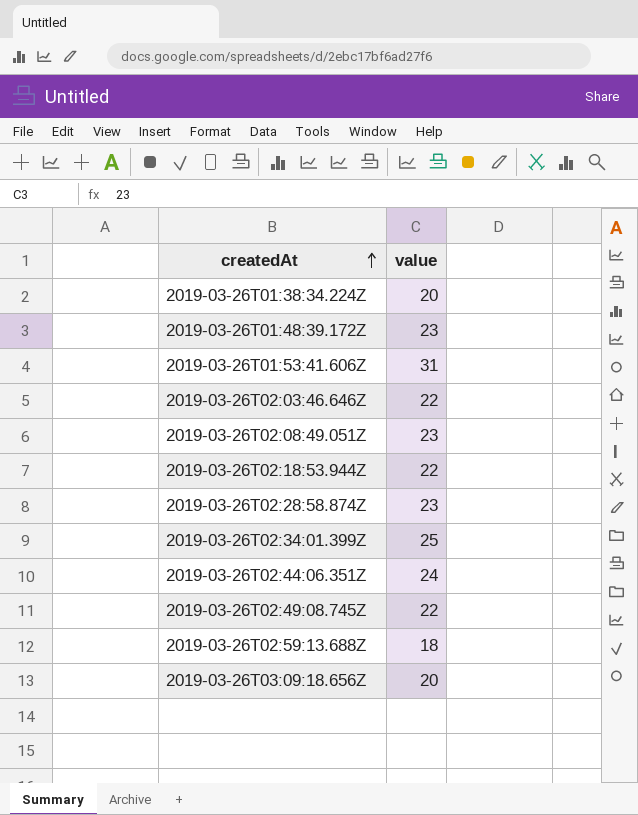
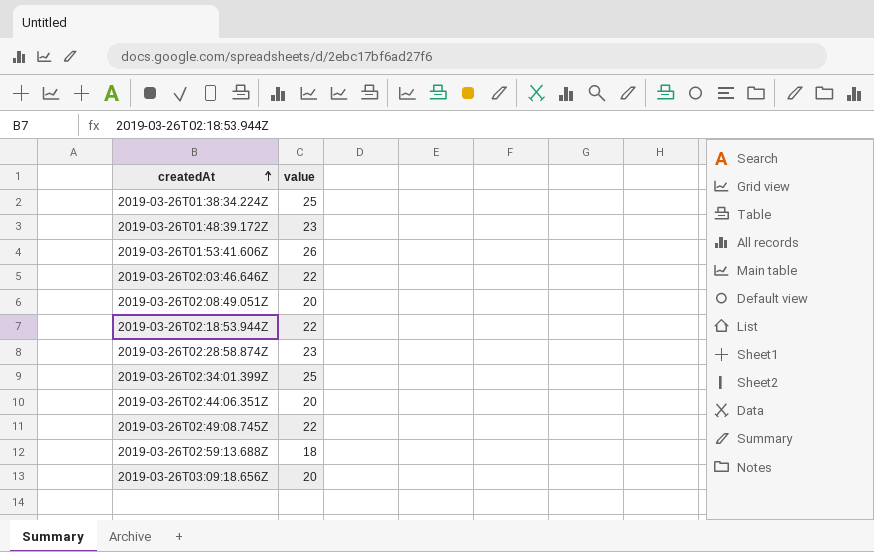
2019-03-26T01:38:34.224Z | value: 20 -> 25
2019-03-26T01:53:41.606Z | value: 31 -> 26
2019-03-26T02:08:49.051Z | value: 23 -> 20
2019-03-26T02:44:06.351Z | value: 24 -> 20

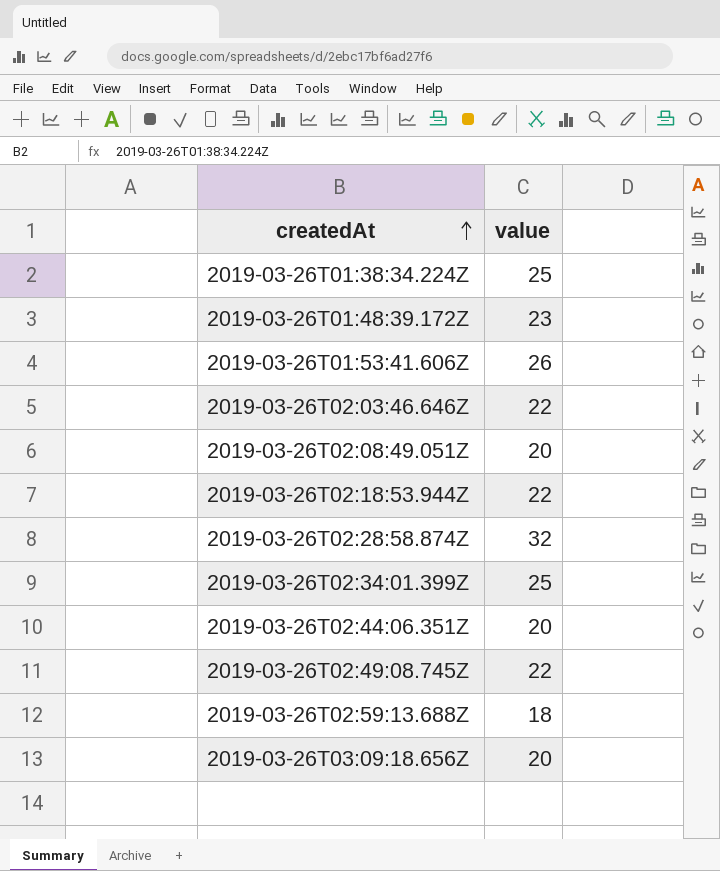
2019-03-26T02:28:58.874Z | value: 23 -> 32

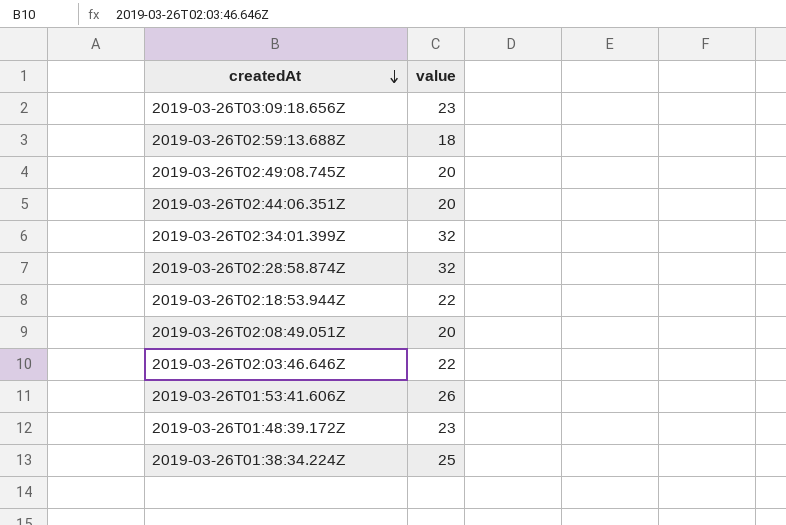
row order: createdAt ascending -> createdAt descending
2019-03-26T03:09:18.656Z | value: 20 -> 23
2019-03-26T02:49:08.745Z | value: 22 -> 20
2019-03-26T02:34:01.399Z | value: 25 -> 32

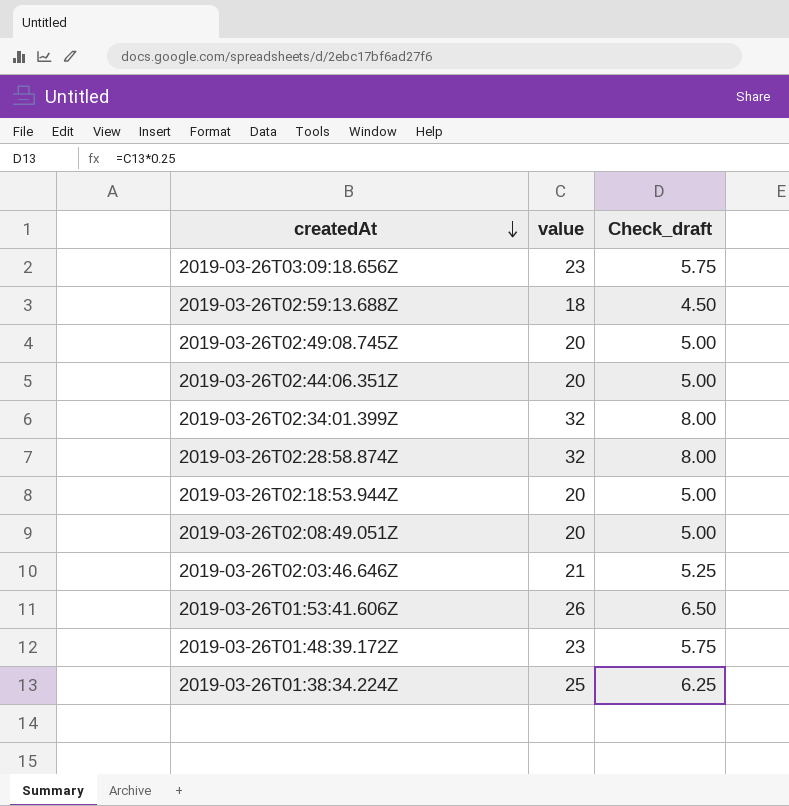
column Check_draft | formula: none -> [value] * 0.25
2019-03-26T02:18:53.944Z | value: 22 -> 20
2019-03-26T02:03:46.646Z | value: 22 -> 21

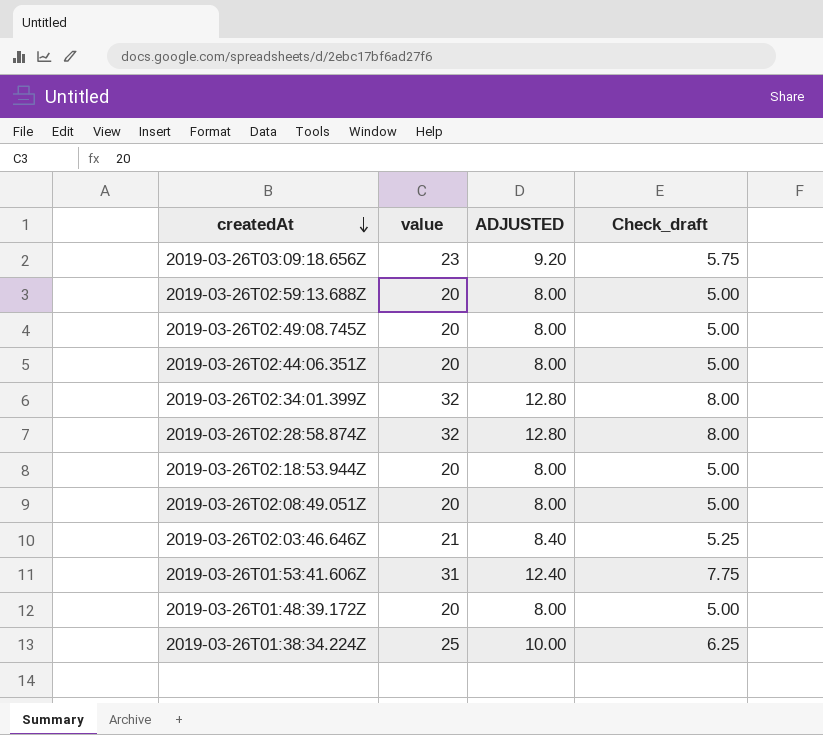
column ADJUSTED | formula: none -> [value] * 0.4
2019-03-26T02:59:13.688Z | value: 18 -> 20
2019-03-26T02:59:13.688Z | Check_draft: 4.50 -> 5.00
2019-03-26T01:53:41.606Z | value: 26 -> 31
2019-03-26T01:53:41.606Z | Check_draft: 6.50 -> 7.75
2019-03-26T01:48:39.172Z | value: 23 -> 20
2019-03-26T01:48:39.172Z | Check_draft: 5.75 -> 5.00

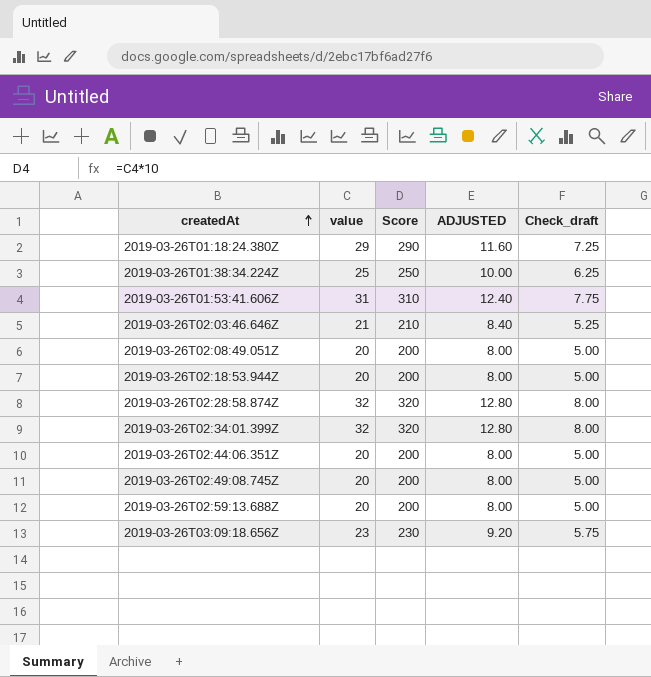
row order: createdAt descending -> createdAt ascending
column Score | formula: none -> [value] * 10
row 2019-03-26T01:48:39.172Z: 20 | 8.00 | 5.00 -> none
row 2019-03-26T01:18:24.380Z: none -> 29 | 290 | 11.60 | 7.25

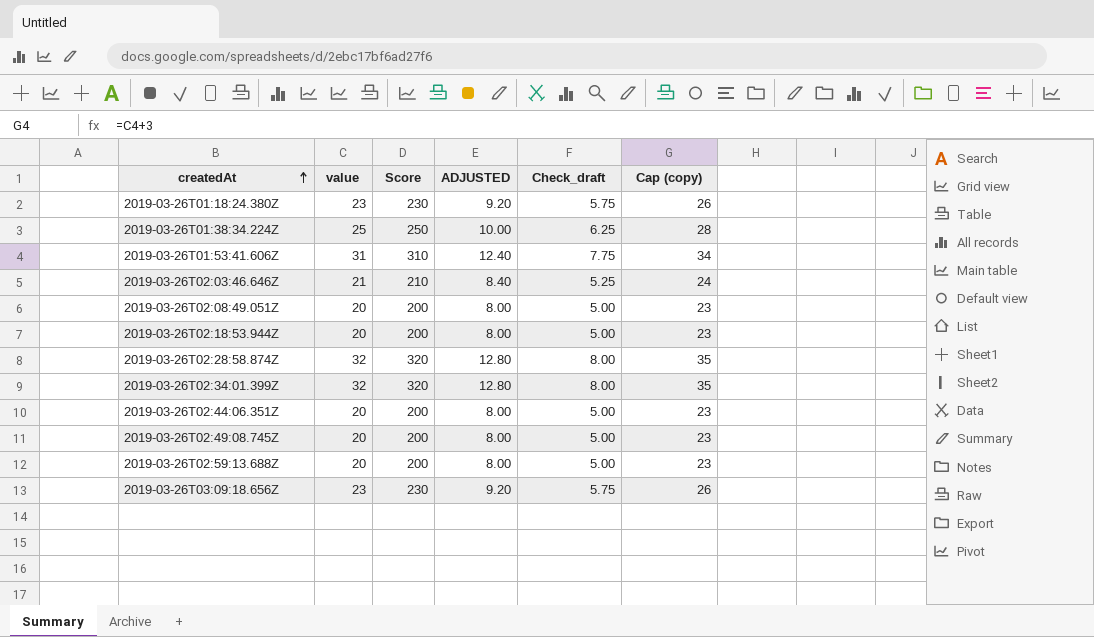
column Cap (copy) | formula: none -> [value] + 3
2019-03-26T01:18:24.380Z | value: 29 -> 23
2019-03-26T01:18:24.380Z | Score: 290 -> 230
2019-03-26T01:18:24.380Z | ADJUSTED: 11.60 -> 9.20
2019-03-26T01:18:24.380Z | Check_draft: 7.25 -> 5.75

